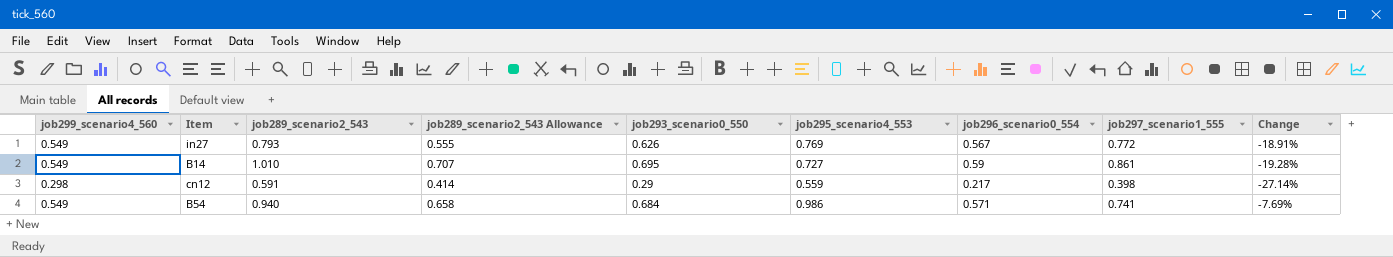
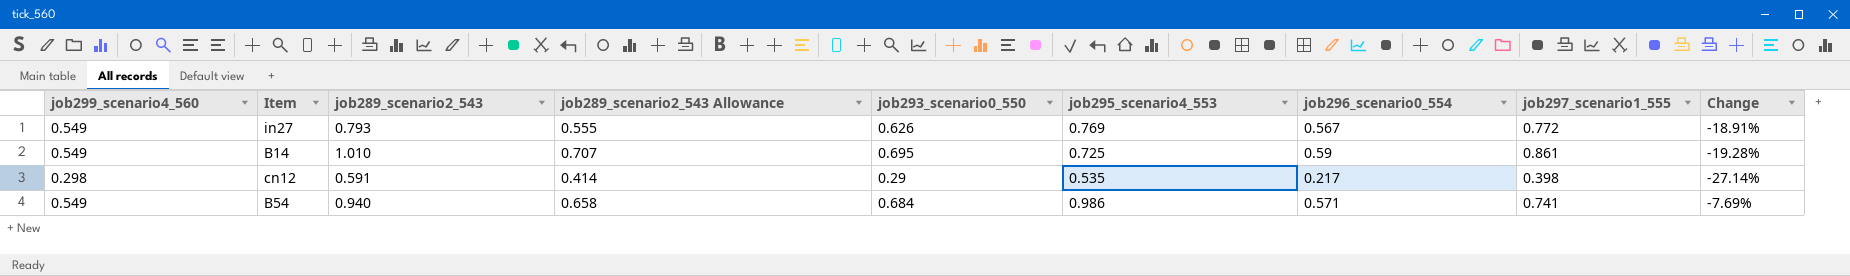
B14 | job295_scenario4_553: 0.727 -> 0.725
cn12 | job295_scenario4_553: 0.559 -> 0.535

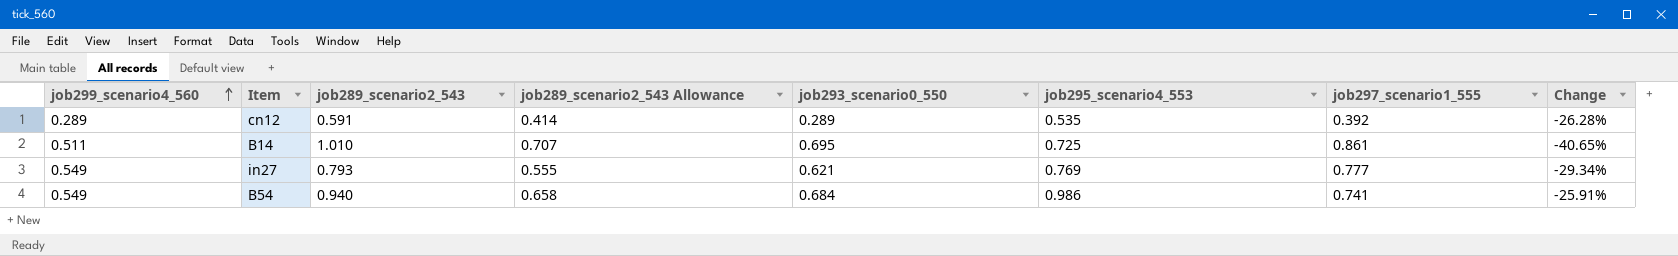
row order: none -> job299_scenario4_560 ascending
column job296_scenario0_554 | position: 7 -> none
column Change | formula: ([job293_scenario0_550] - [job297_scenario1_555]) / [job297_scenario1_555] -> ([job299_scenario4_560] - [job297_scenario1_555]) / [job297_scenario1_555]
cn12 | job299_scenario4_560: 0.298 -> 0.289
cn12 | job293_scenario0_550: 0.29 -> 0.289
cn12 | job297_scenario1_555: 0.398 -> 0.392
B14 | job299_scenario4_560: 0.549 -> 0.511
in27 | job293_scenario0_550: 0.626 -> 0.621
in27 | job297_scenario1_555: 0.772 -> 0.777

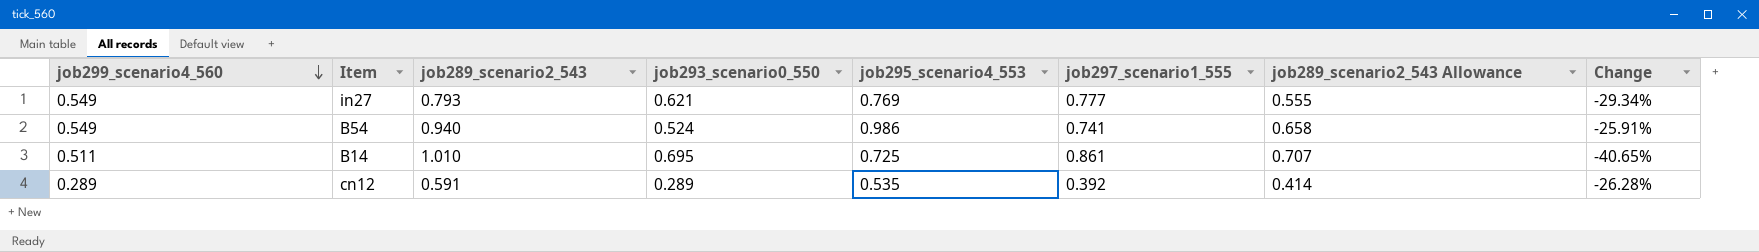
row order: job299_scenario4_560 ascending -> job299_scenario4_560 descending
column job289_scenario2_543 Allowance | position: 4 -> 7
B54 | job293_scenario0_550: 0.684 -> 0.524

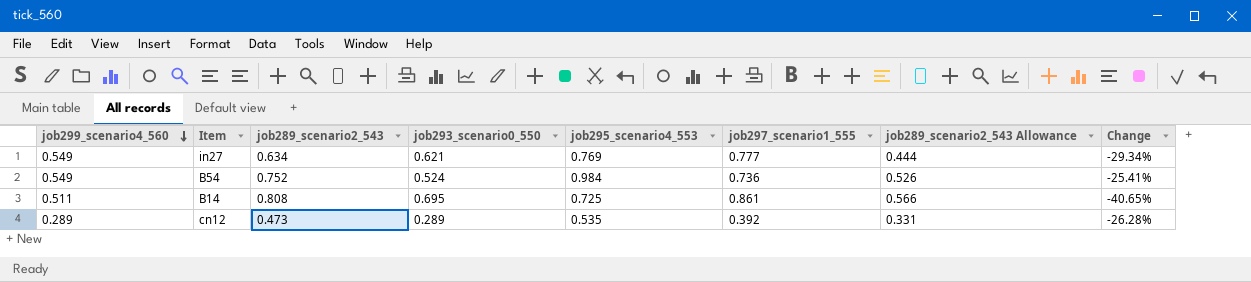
in27 | job289_scenario2_543: 0.793 -> 0.634
in27 | job289_scenario2_543 Allowance: 0.555 -> 0.444
B54 | job289_scenario2_543: 0.940 -> 0.752
B54 | job295_scenario4_553: 0.986 -> 0.984
B54 | job297_scenario1_555: 0.741 -> 0.736
B54 | job289_scenario2_543 Allowance: 0.658 -> 0.526
B54 | Change: -25.91% -> -25.41%
B14 | job289_scenario2_543: 1.010 -> 0.808
B14 | job289_scenario2_543 Allowance: 0.707 -> 0.566
cn12 | job289_scenario2_543: 0.591 -> 0.473
cn12 | job289_scenario2_543 Allowance: 0.414 -> 0.331

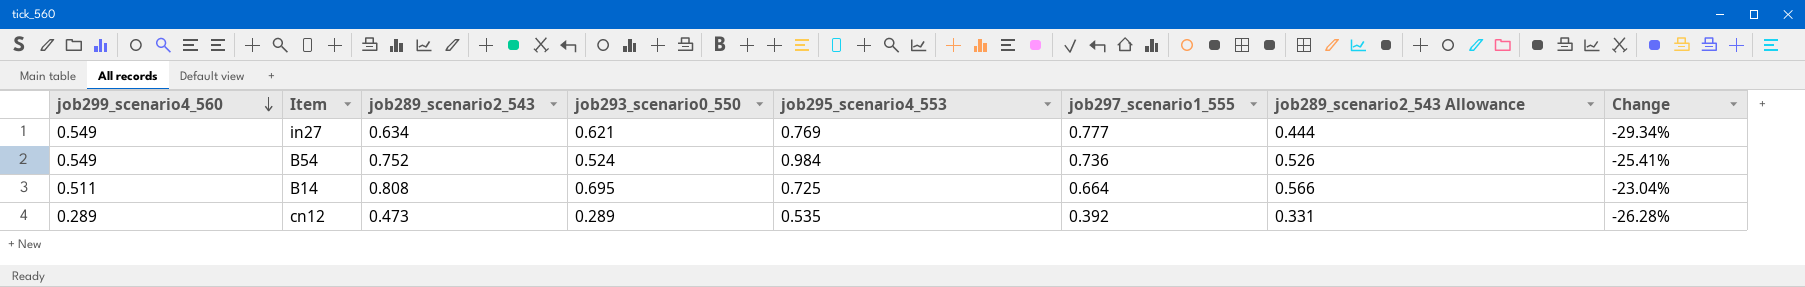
B14 | job297_scenario1_555: 0.861 -> 0.664
B14 | Change: -40.65% -> -23.04%

